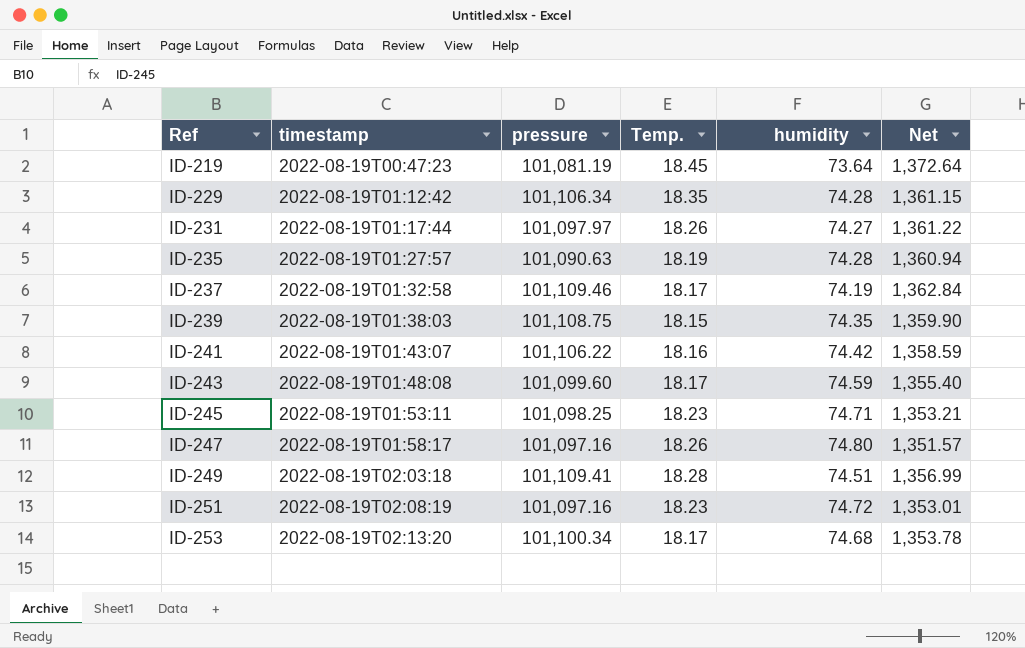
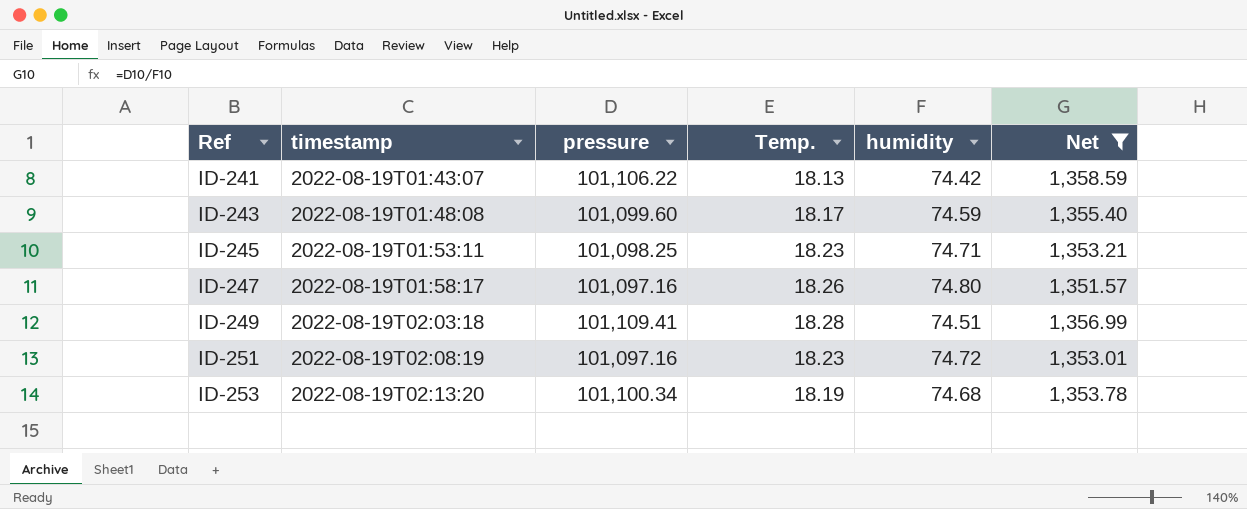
filter: none -> Net <= 1,358.59
ID-241 | Temp.: 18.16 -> 18.13
ID-253 | Temp.: 18.17 -> 18.19

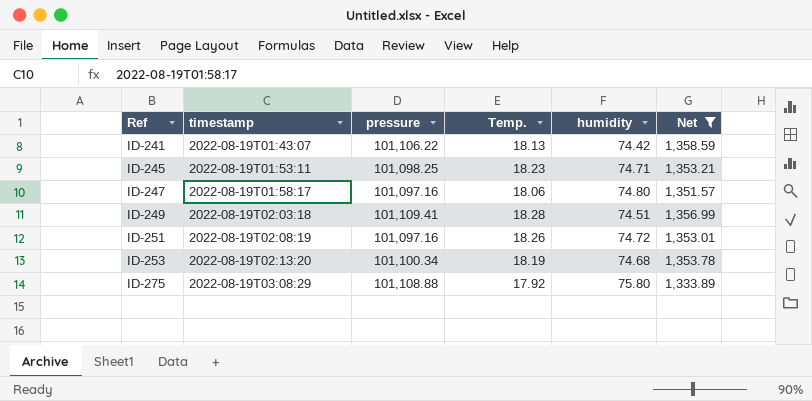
row ID-243: 2022-08-19T01:48:08 | 101,099.60 | 18.17 | 74.59 | 1,355.40 -> none
ID-247 | Temp.: 18.26 -> 18.06
ID-251 | Temp.: 18.23 -> 18.26
row ID-275: none -> 2022-08-19T03:08:29 | 101,108.88 | 17.92 | 75.80 | 1,333.89

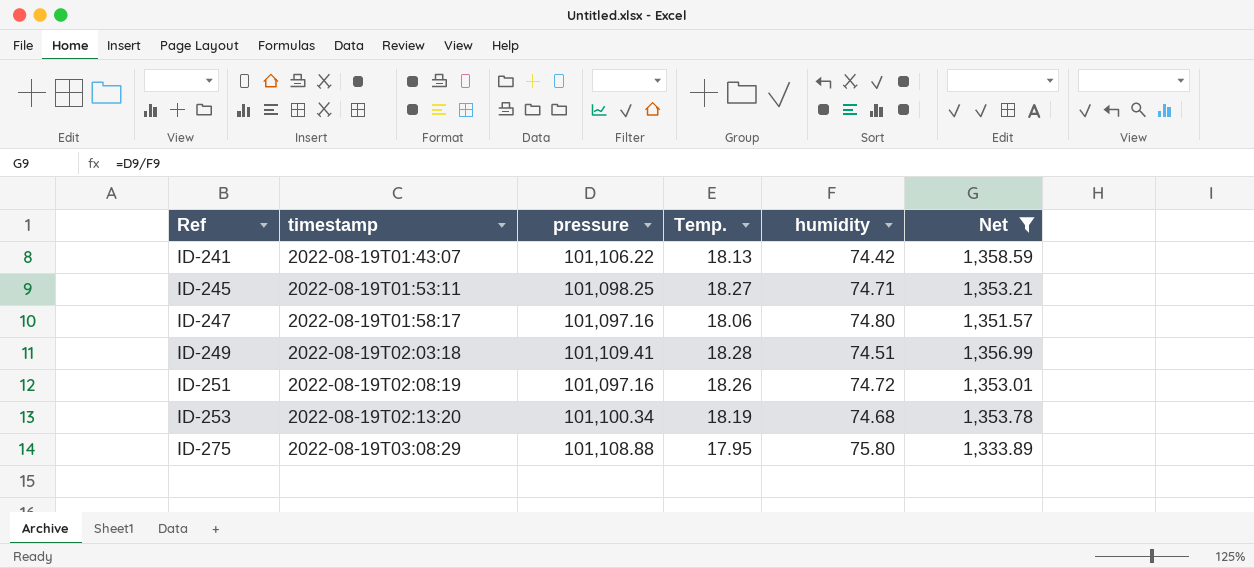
ID-245 | Temp.: 18.23 -> 18.27
ID-275 | Temp.: 17.92 -> 17.95

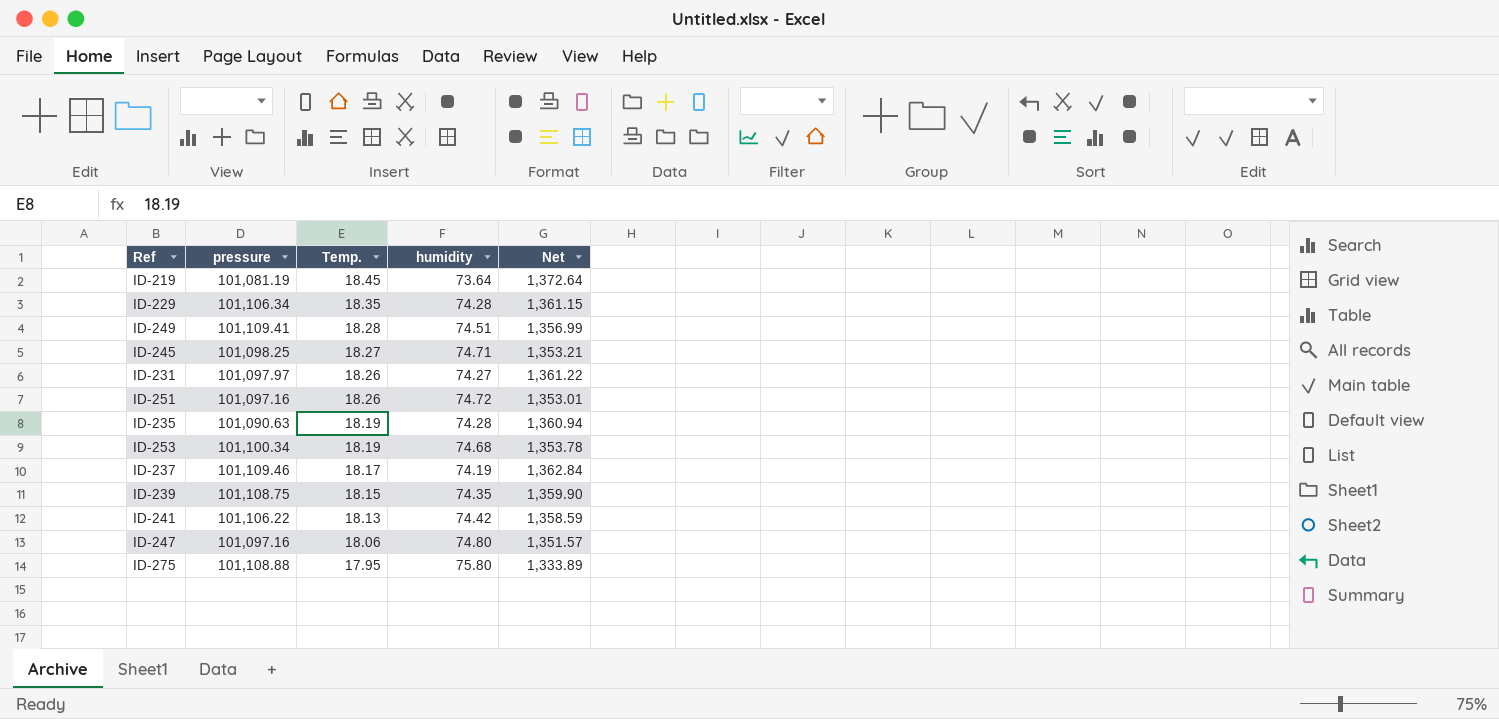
filter: Net <= 1,358.59 -> none
row order: Ref ascending -> Temp. descending
column timestamp | position: 2 -> none

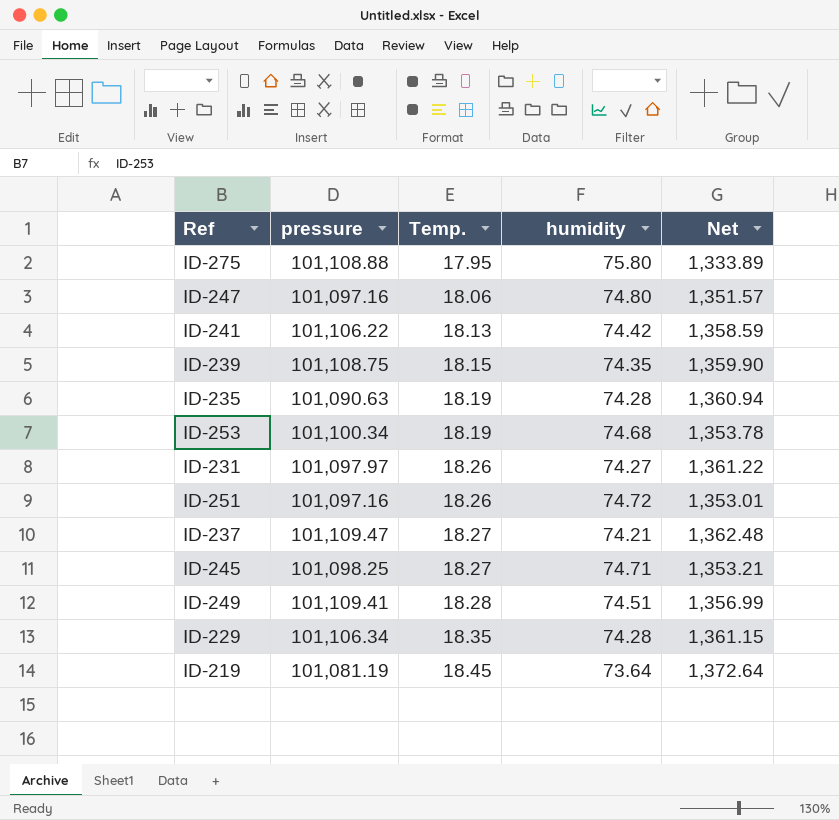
row order: Temp. descending -> Temp. ascending
ID-237 | pressure: 101,109.46 -> 101,109.47
ID-237 | Temp.: 18.17 -> 18.27
ID-237 | humidity: 74.19 -> 74.21
ID-237 | Net: 1,362.84 -> 1,362.48

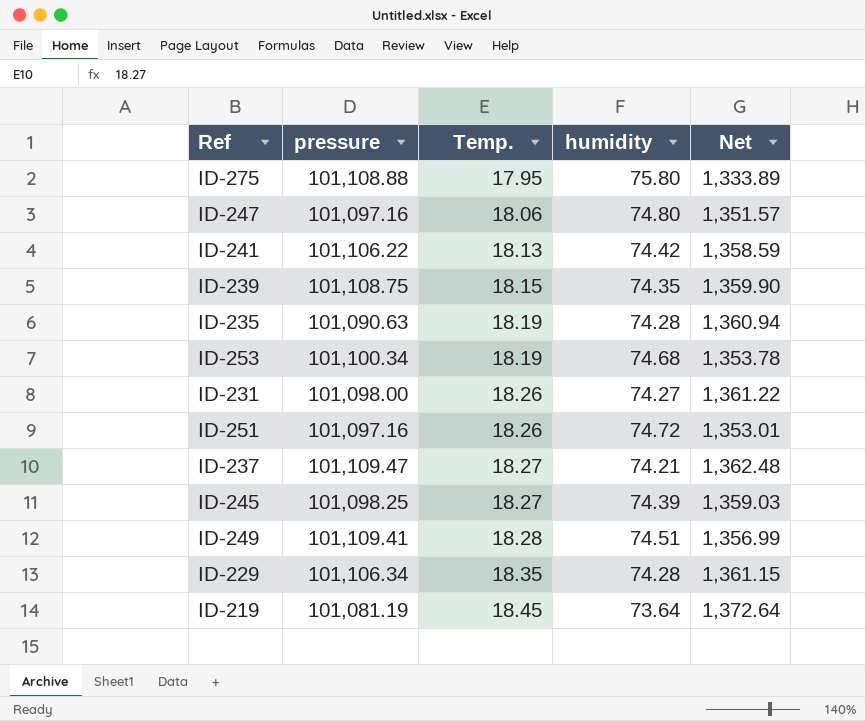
ID-231 | pressure: 101,097.97 -> 101,098.00
ID-245 | humidity: 74.71 -> 74.39
ID-245 | Net: 1,353.21 -> 1,359.03

